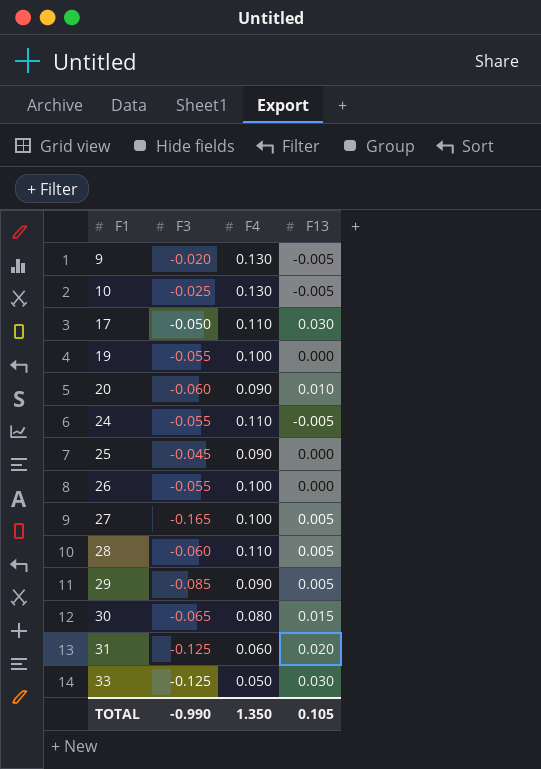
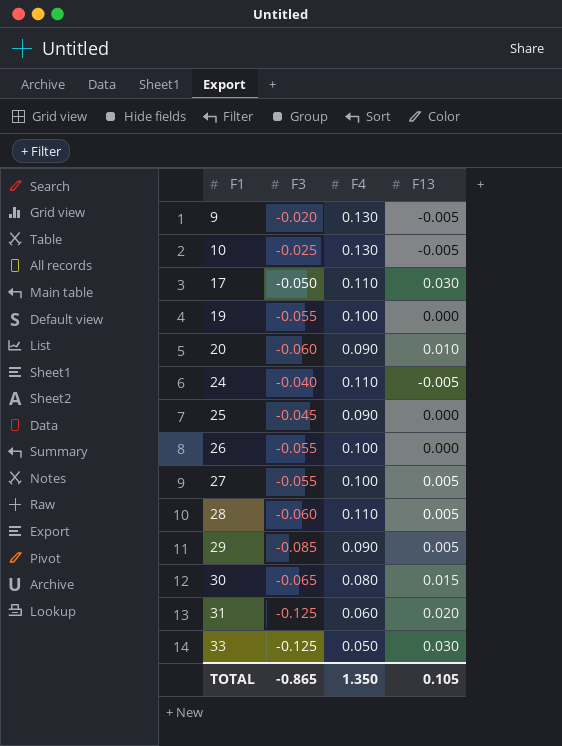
24 | F3: -0.055 -> -0.040
27 | F3: -0.165 -> -0.055
TOTAL | F3: -0.990 -> -0.865

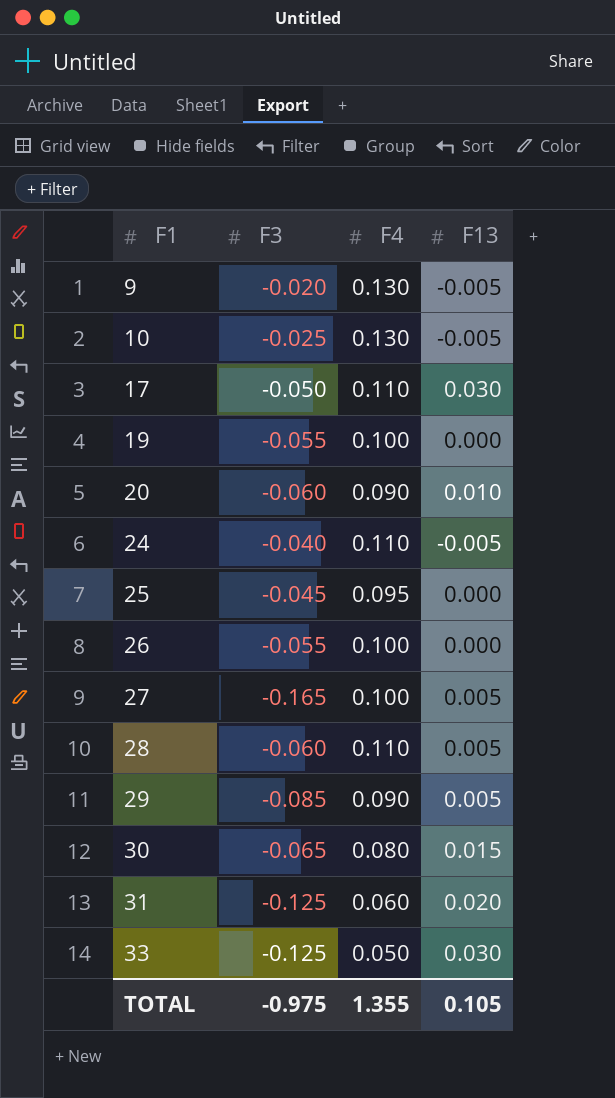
25 | F4: 0.090 -> 0.095
27 | F3: -0.055 -> -0.165
TOTAL | F3: -0.865 -> -0.975
TOTAL | F4: 1.350 -> 1.355

